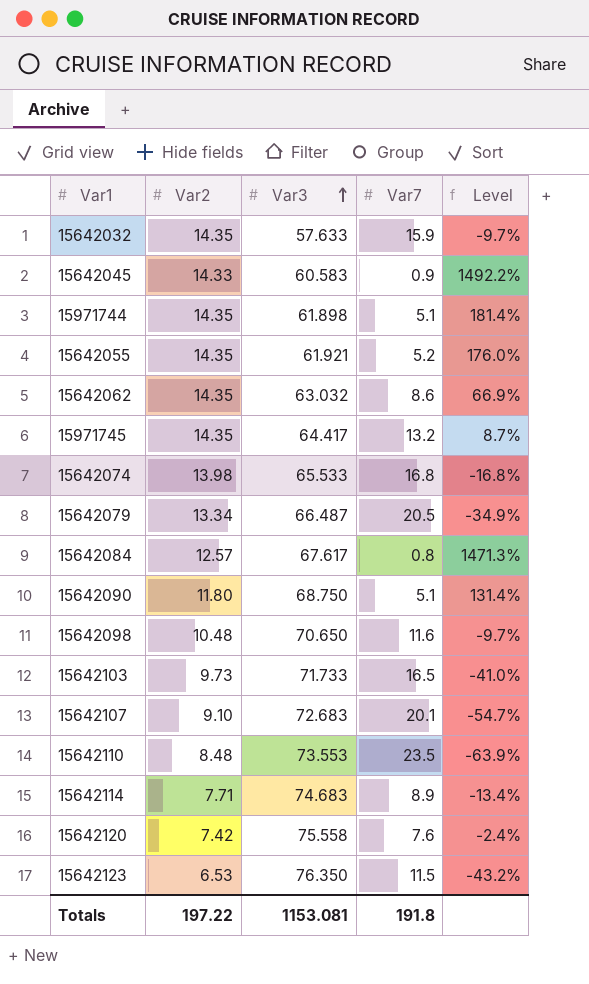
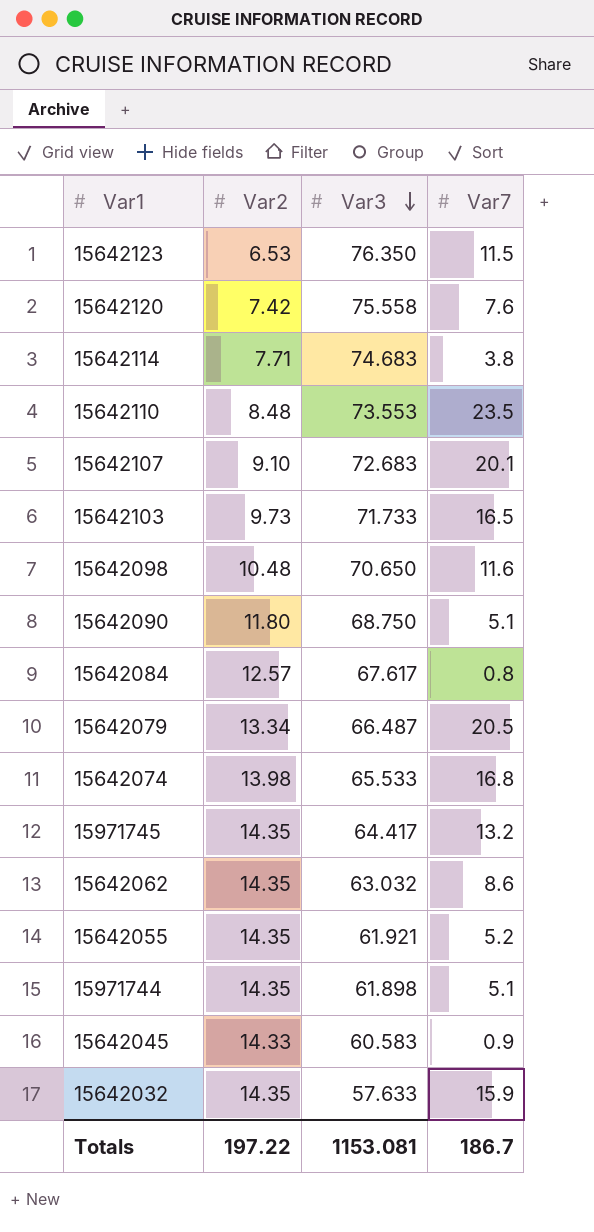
row order: Var3 ascending -> Var3 descending
column Level | formula: ([Var2] - [Var7]) / [Var7] -> none
15642114 | Var7: 8.9 -> 3.8
Totals | Var7: 191.8 -> 186.7

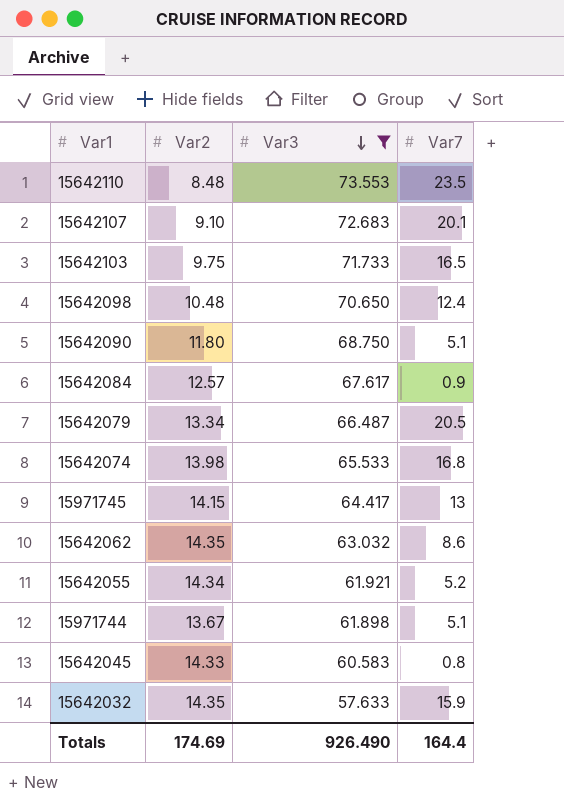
filter: none -> Var3 <= 73.553
15642103 | Var2: 9.73 -> 9.75
15642098 | Var7: 11.6 -> 12.4
15642084 | Var7: 0.8 -> 0.9
15971745 | Var2: 14.35 -> 14.15
15971745 | Var7: 13.2 -> 13
15642055 | Var2: 14.35 -> 14.34
15971744 | Var2: 14.35 -> 13.67
15642045 | Var7: 0.9 -> 0.8
Totals | Var2: 197.22 -> 174.69
Totals | Var3: 1153.081 -> 926.490
Totals | Var7: 186.7 -> 164.4

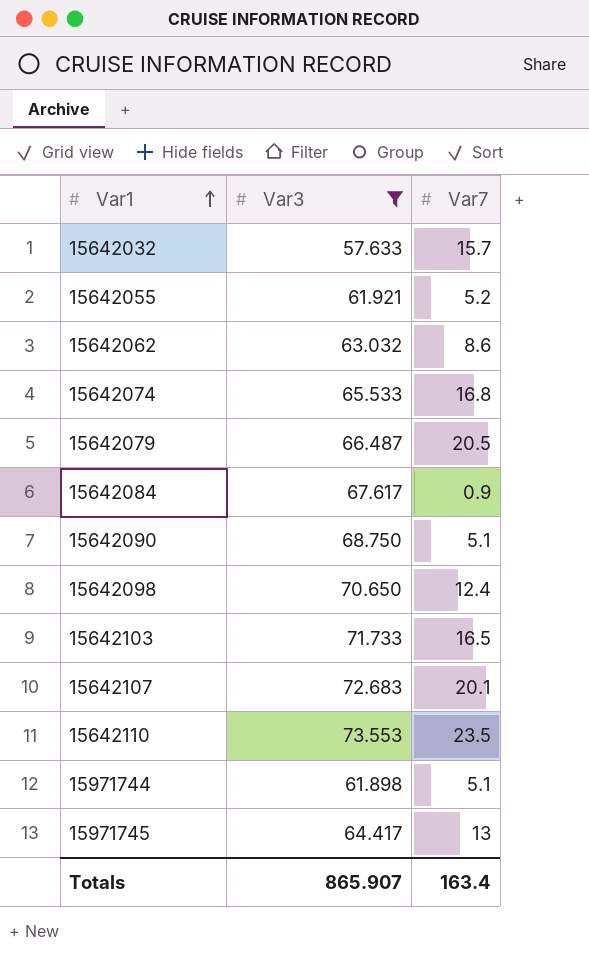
row order: Var3 descending -> Var1 ascending
column Var2 | position: 2 -> none
row 15642045: 14.33 | 60.583 | 0.8 -> none
15642032 | Var7: 15.9 -> 15.7
Totals | Var3: 926.490 -> 865.907
Totals | Var7: 164.4 -> 163.4

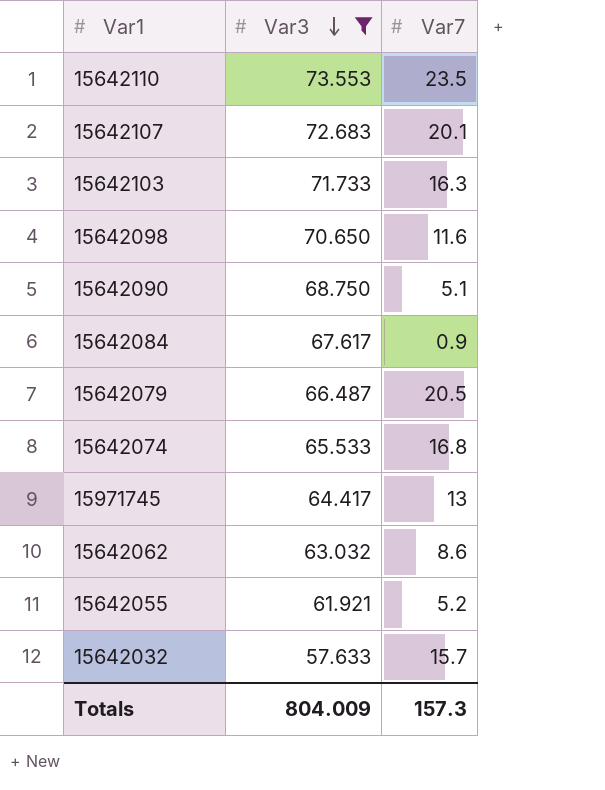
row order: Var1 ascending -> Var3 descending
row 15971744: 61.898 | 5.1 -> none
15642103 | Var7: 16.5 -> 16.3
15642098 | Var7: 12.4 -> 11.6
Totals | Var3: 865.907 -> 804.009
Totals | Var7: 163.4 -> 157.3

